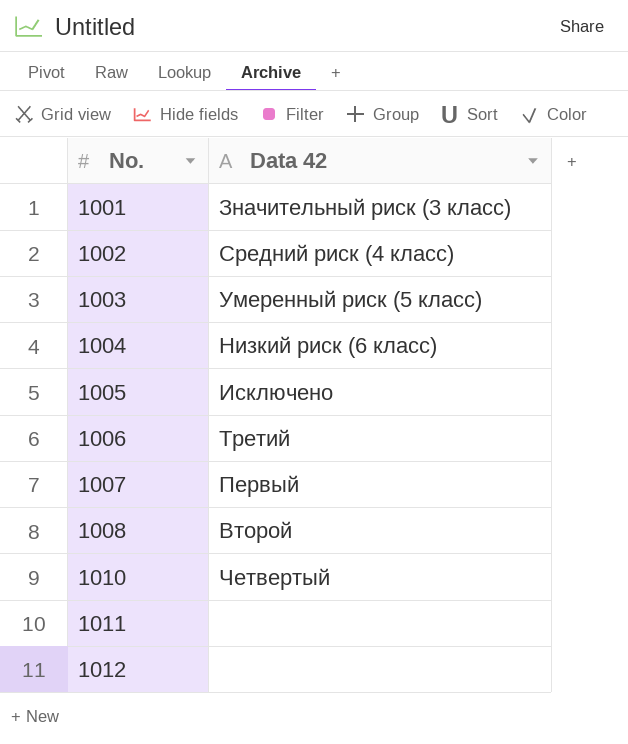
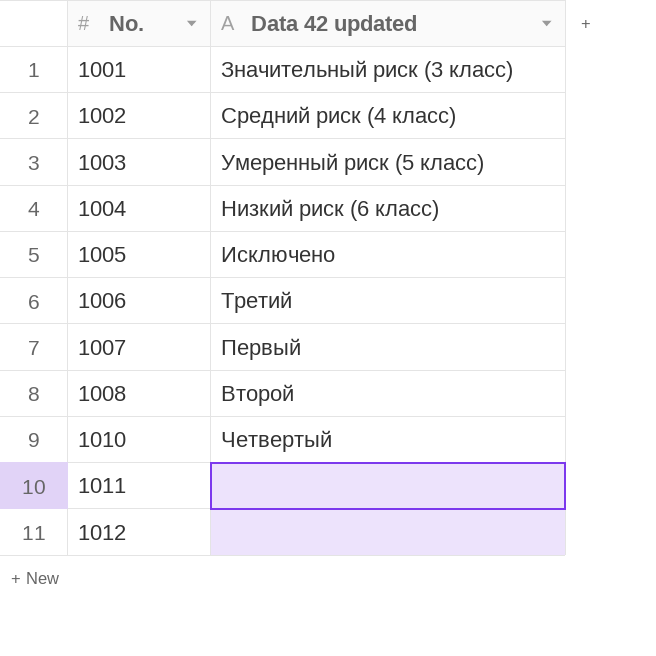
column name: Data 42 -> Data 42 updated

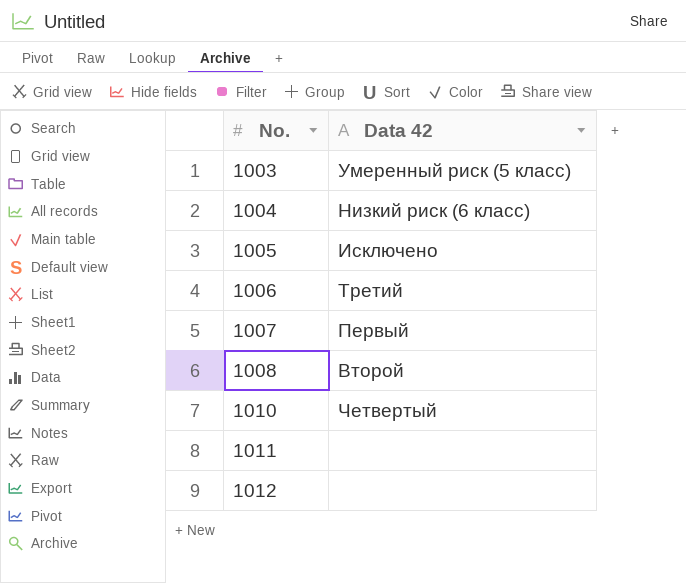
column name: Data 42 updated -> Data 42
row 1001: Значительный риск (3 класс) -> none
row 1002: Средний риск (4 класс) -> none

